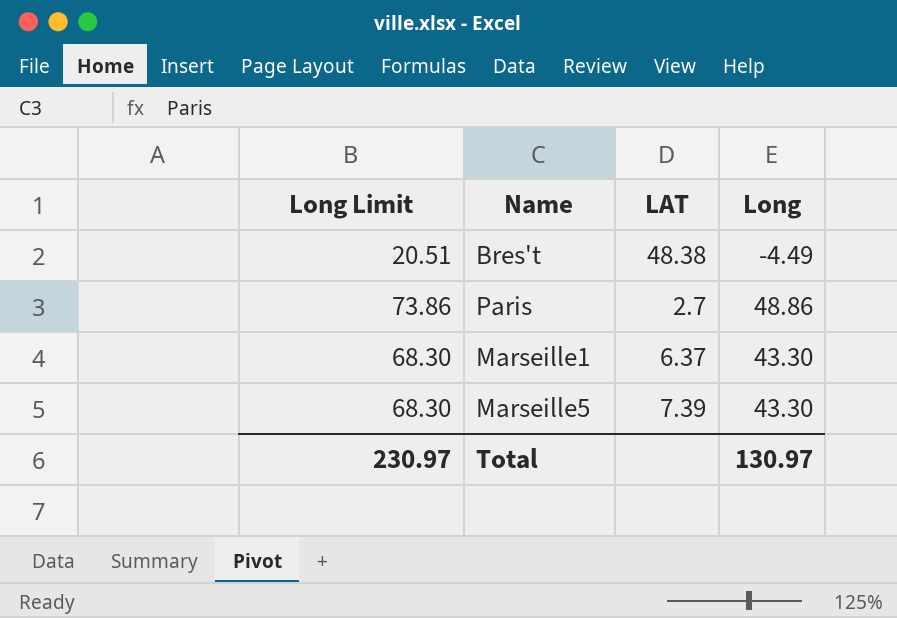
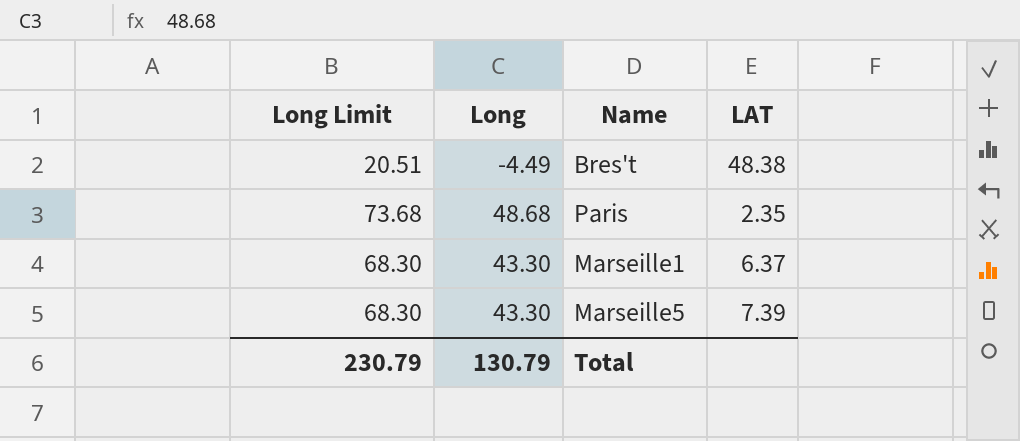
column Long | position: 4 -> 2
Paris | Long Limit: 73.86 -> 73.68
Paris | Long: 48.86 -> 48.68
Paris | LAT: 2.7 -> 2.35
Total | Long Limit: 230.97 -> 230.79
Total | Long: 130.97 -> 130.79

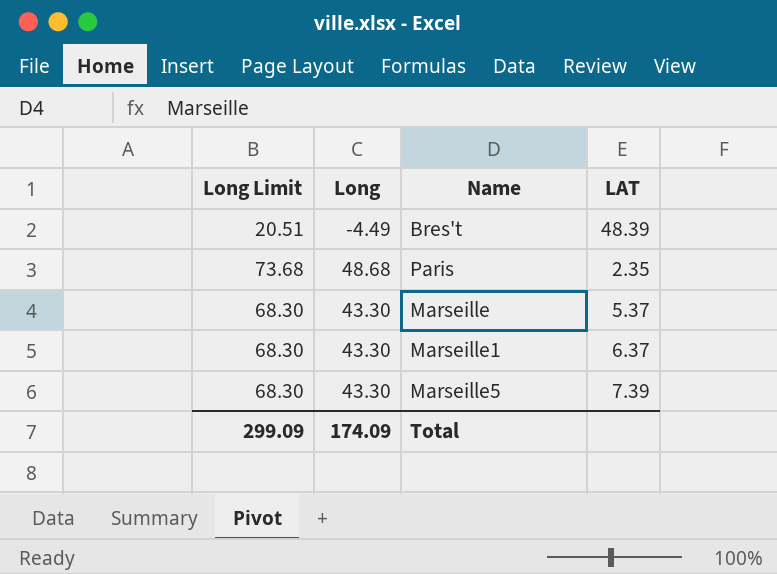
Bres't | LAT: 48.38 -> 48.39
row Marseille: none -> 68.30 | 43.30 | 5.37
Total | Long Limit: 230.79 -> 299.09
Total | Long: 130.79 -> 174.09

